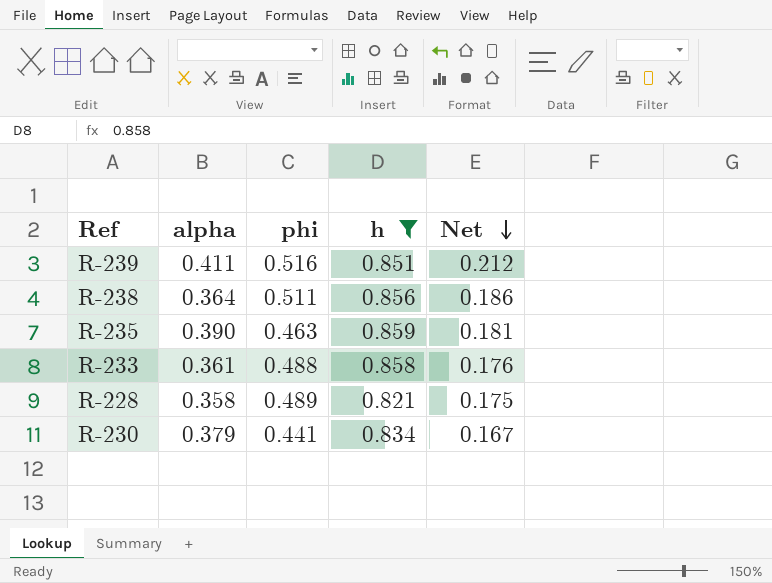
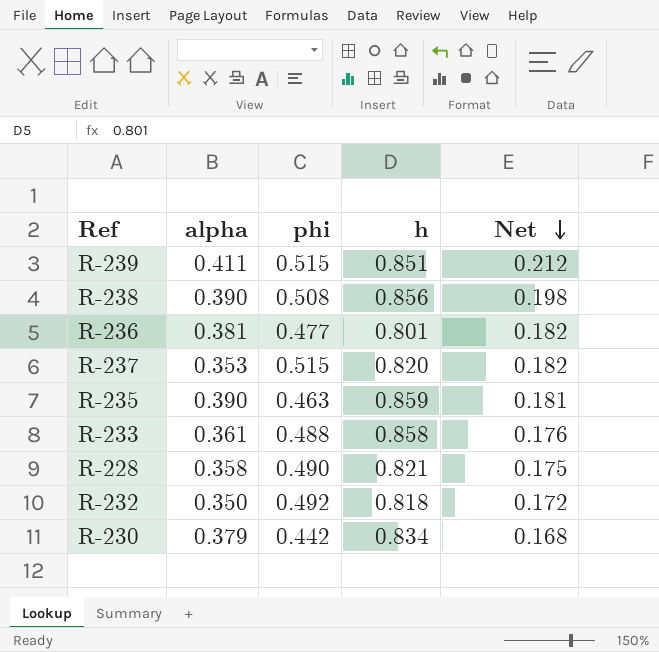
filter: h >= 0.821 -> none
R-239 | phi: 0.516 -> 0.515
R-238 | alpha: 0.364 -> 0.390
R-238 | phi: 0.511 -> 0.508
R-238 | Net: 0.186 -> 0.198
R-228 | phi: 0.489 -> 0.490
R-230 | phi: 0.441 -> 0.442
R-230 | Net: 0.167 -> 0.168

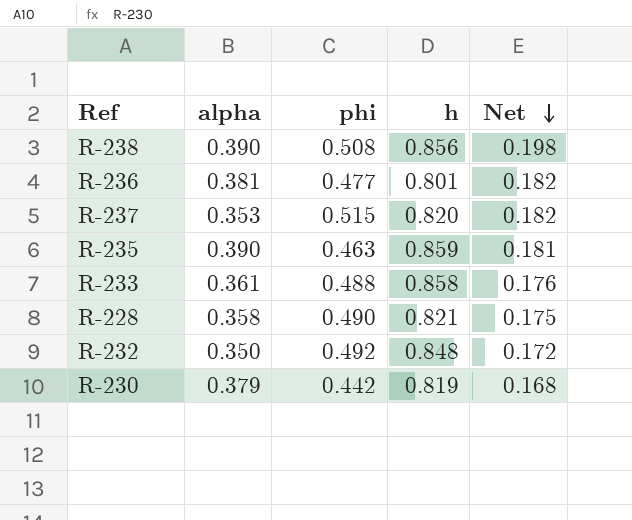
row R-239: 0.411 | 0.515 | 0.851 | 0.212 -> none
R-232 | h: 0.818 -> 0.848
R-230 | h: 0.834 -> 0.819

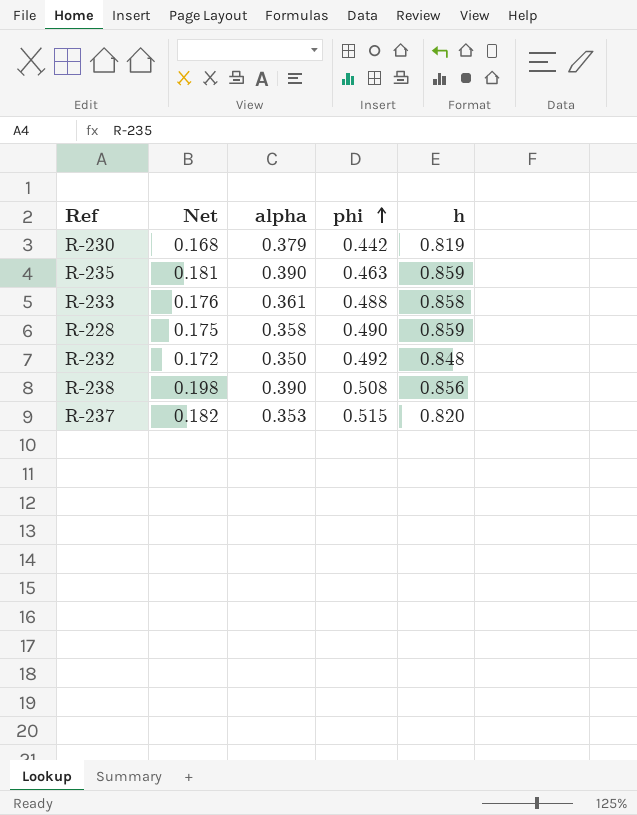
row order: Net descending -> phi ascending
column Net | position: 5 -> 2
row R-236: 0.381 | 0.477 | 0.801 | 0.182 -> none
R-228 | h: 0.821 -> 0.859

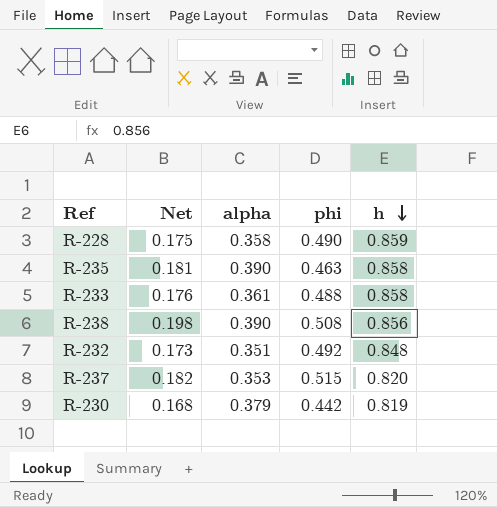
row order: phi ascending -> h descending
R-235 | h: 0.859 -> 0.858
R-232 | Net: 0.172 -> 0.173
R-232 | alpha: 0.350 -> 0.351

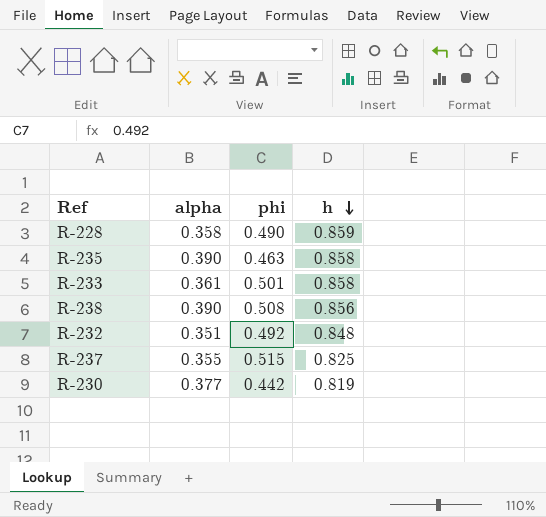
column Net | formula: [alpha] * [phi] -> none
R-233 | phi: 0.488 -> 0.501
R-237 | alpha: 0.353 -> 0.355
R-237 | h: 0.820 -> 0.825
R-230 | alpha: 0.379 -> 0.377

